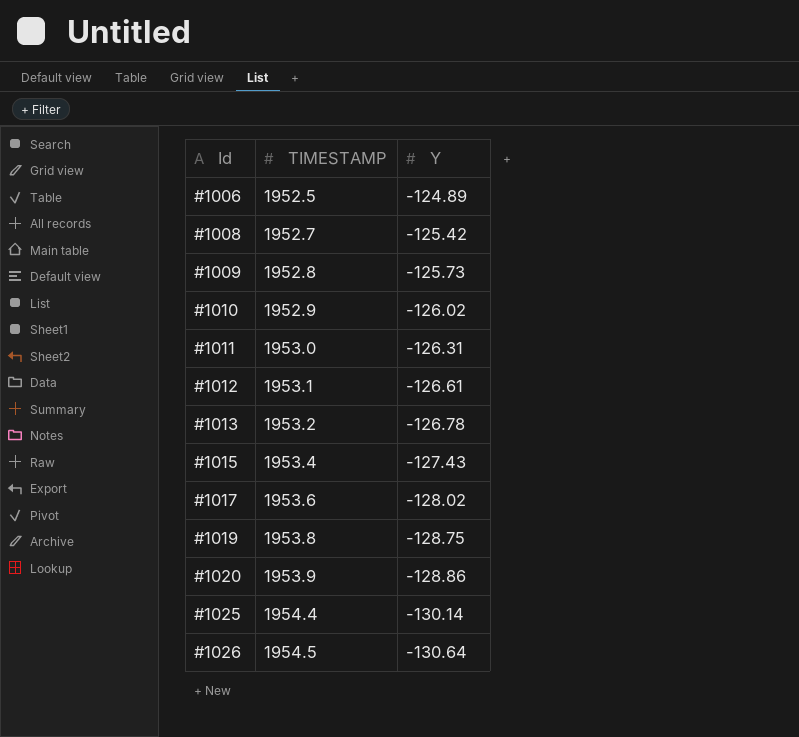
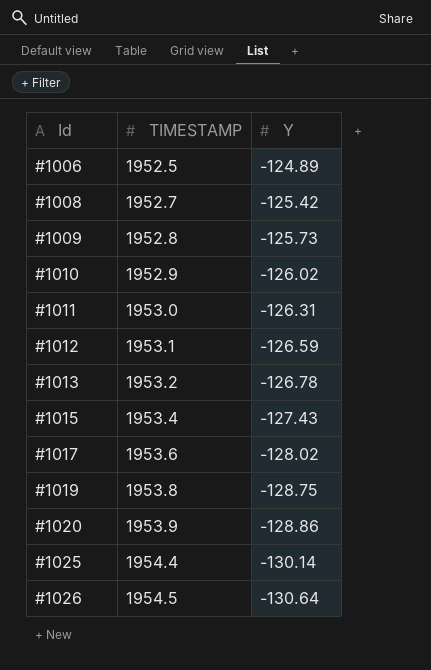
#1012 | Y: -126.61 -> -126.59

